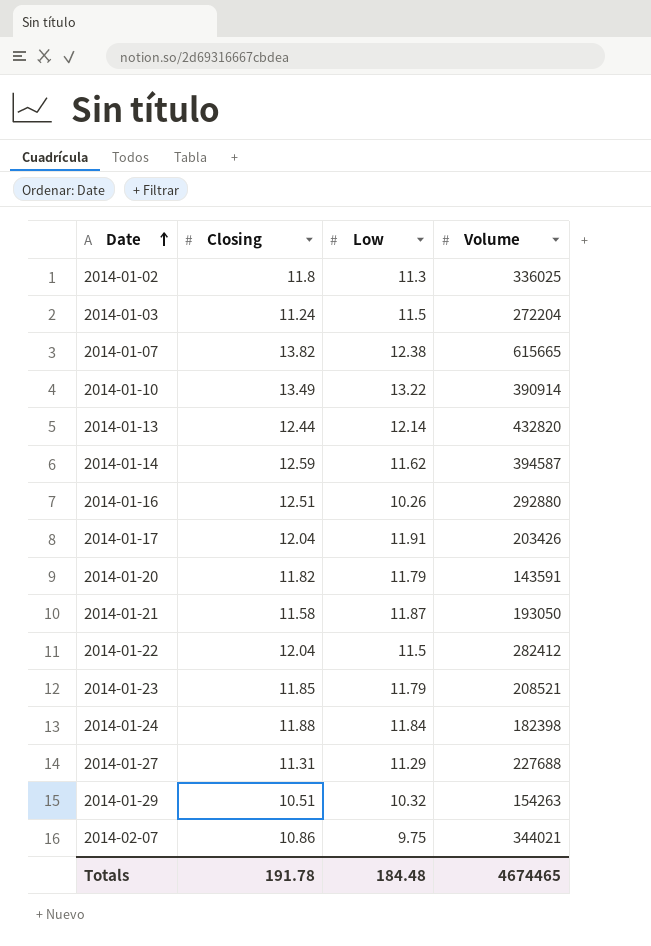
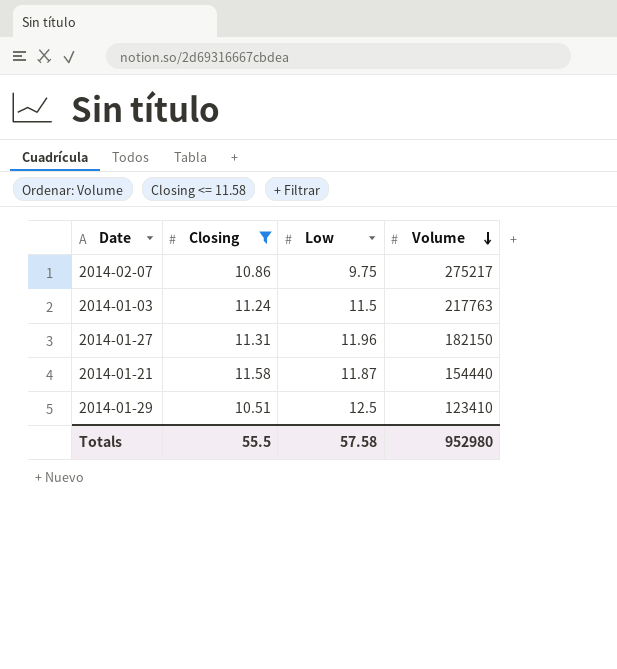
filter: none -> Closing <= 11.58
row order: Date ascending -> Volume descending
2014-02-07 | Volume: 344021 -> 275217
2014-01-03 | Volume: 272204 -> 217763
2014-01-27 | Low: 11.29 -> 11.96
2014-01-27 | Volume: 227688 -> 182150
2014-01-21 | Volume: 193050 -> 154440
2014-01-29 | Low: 10.32 -> 12.5
2014-01-29 | Volume: 154263 -> 123410
Totals | Closing: 191.78 -> 55.5
Totals | Low: 184.48 -> 57.58
Totals | Volume: 4674465 -> 952980

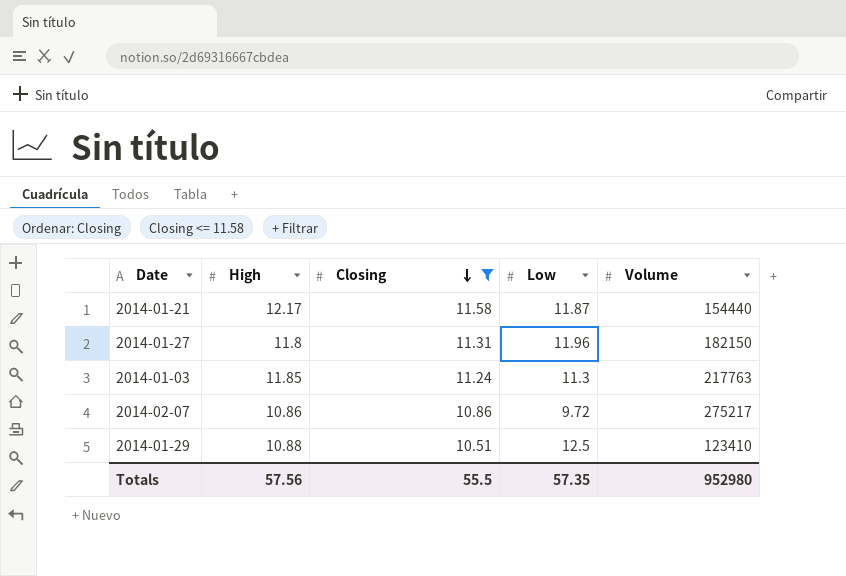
row order: Volume descending -> Closing descending
column High | position: none -> 2
2014-01-03 | Low: 11.5 -> 11.3
2014-02-07 | Low: 9.75 -> 9.72
Totals | Low: 57.58 -> 57.35

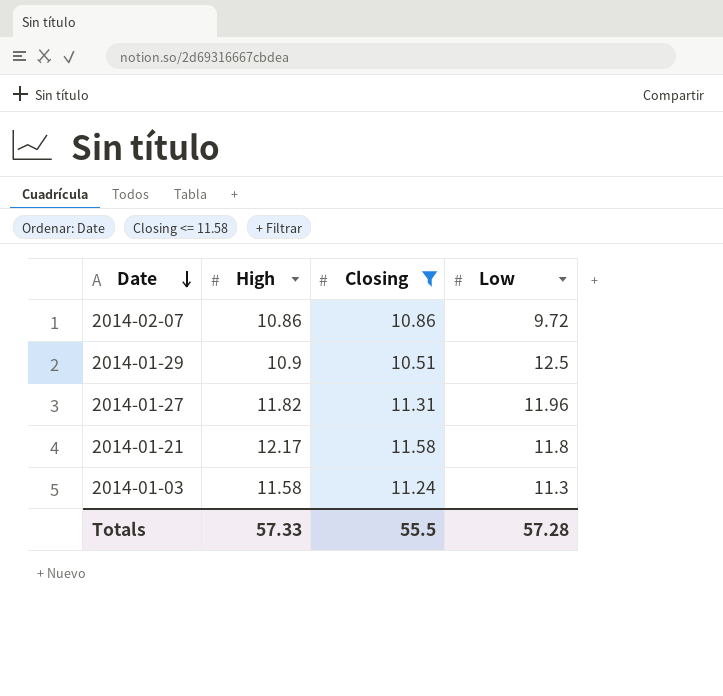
row order: Closing descending -> Date descending
column Volume | position: 5 -> none
2014-01-29 | High: 10.88 -> 10.9
2014-01-27 | High: 11.8 -> 11.82
2014-01-21 | Low: 11.87 -> 11.8
2014-01-03 | High: 11.85 -> 11.58
Totals | High: 57.56 -> 57.33
Totals | Low: 57.35 -> 57.28

